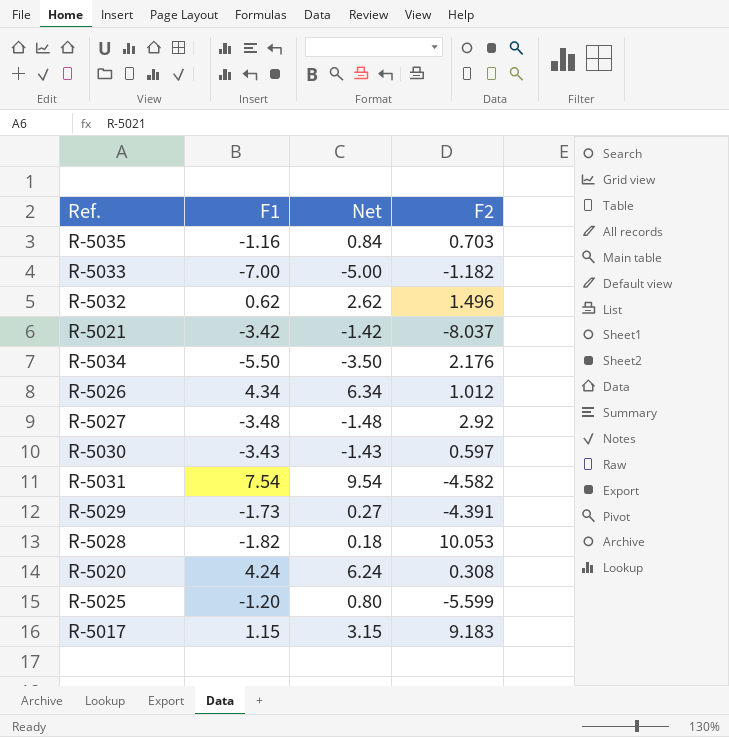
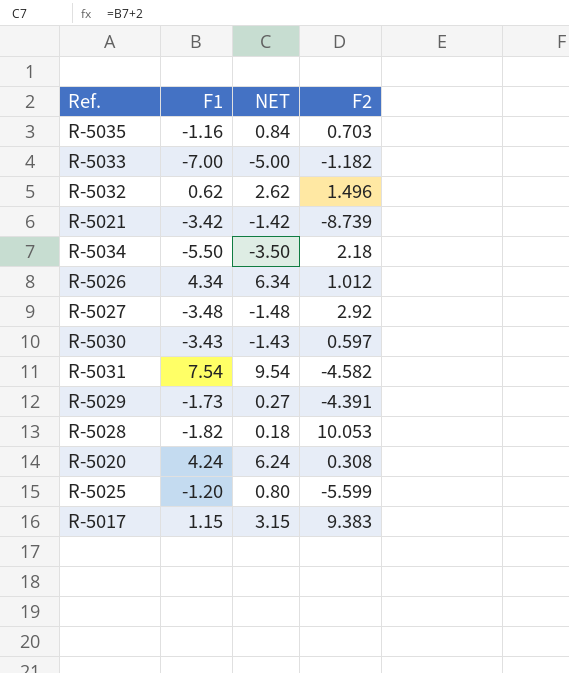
column name: Net -> NET
R-5021 | F2: -8.037 -> -8.739
R-5034 | F2: 2.176 -> 2.18
R-5017 | F2: 9.183 -> 9.383

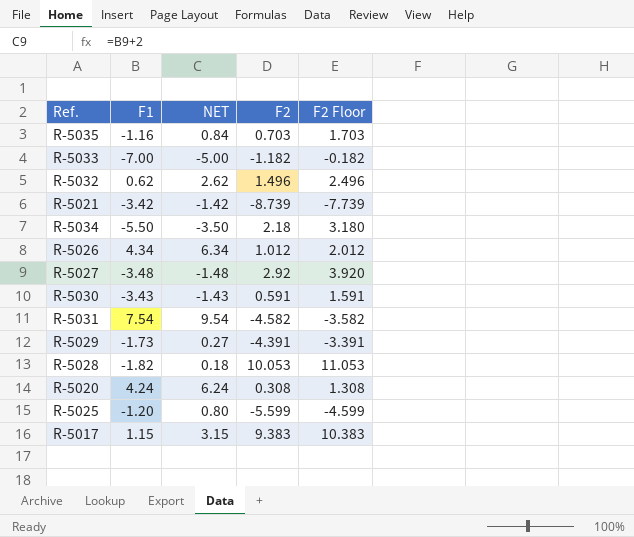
column F2 Floor | formula: none -> [F2] + 1
R-5030 | F2: 0.597 -> 0.591

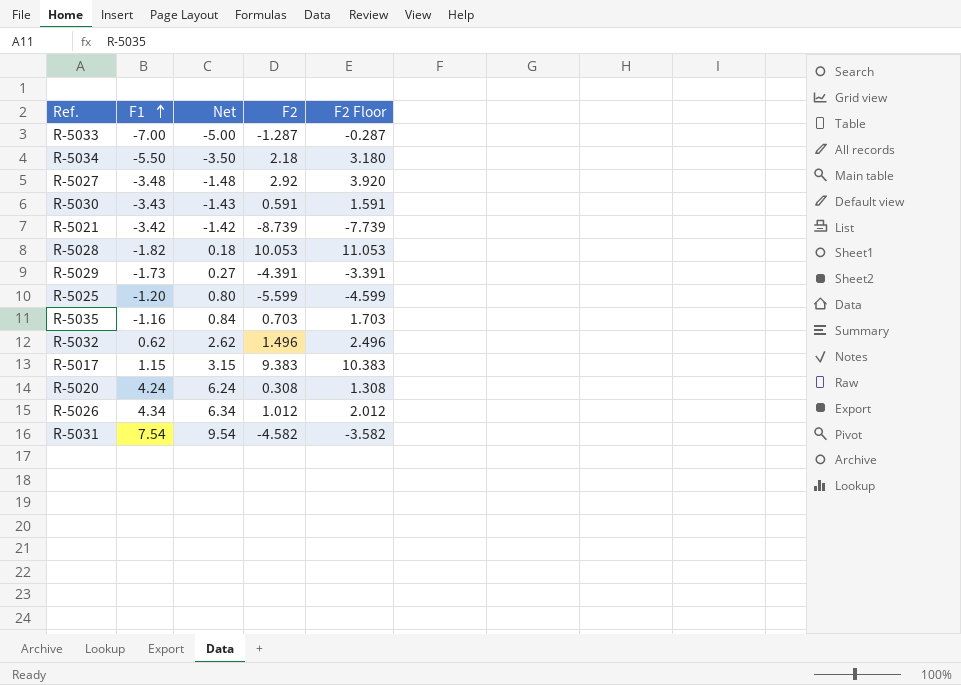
row order: none -> F1 ascending
column name: NET -> Net
R-5033 | F2: -1.182 -> -1.287
R-5033 | F2 Floor: -0.182 -> -0.287

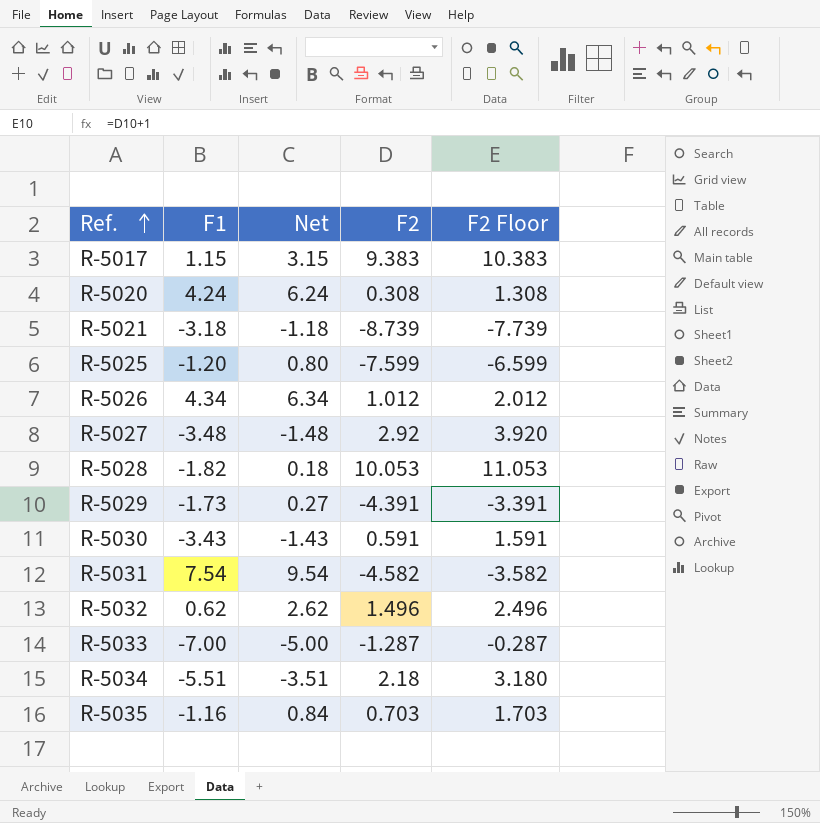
row order: F1 ascending -> Ref. ascending
R-5021 | F1: -3.42 -> -3.18
R-5021 | Net: -1.42 -> -1.18
R-5025 | F2: -5.599 -> -7.599
R-5025 | F2 Floor: -4.599 -> -6.599
R-5034 | F1: -5.50 -> -5.51
R-5034 | Net: -3.50 -> -3.51

